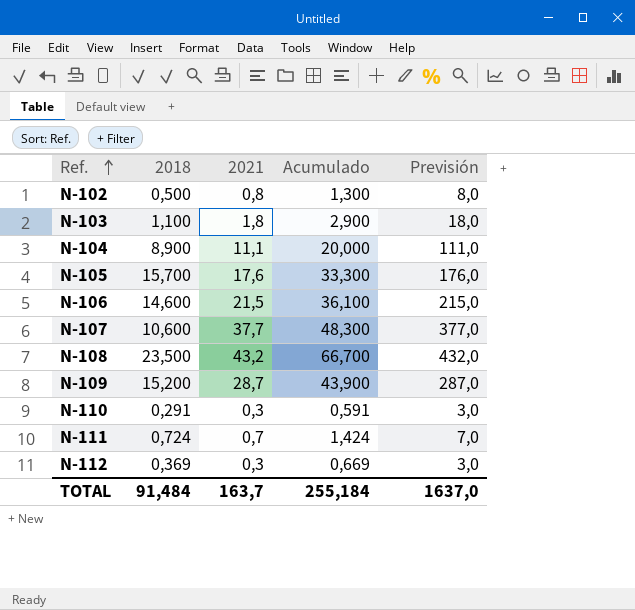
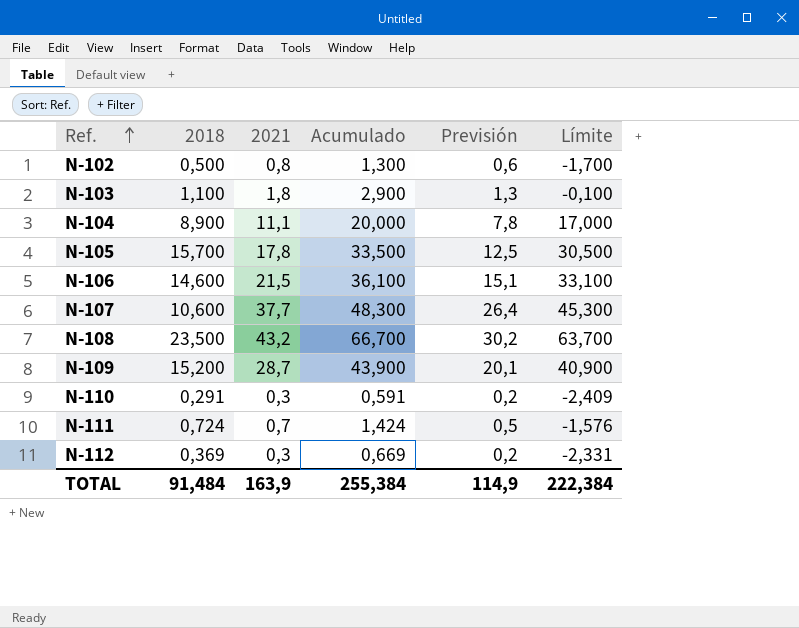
column Previsión | formula: [2021] * 10 -> [2021] * 0,7
column Límite | formula: none -> [Acumulado] - 3
N-105 | 2021: 17,6 -> 17,8
N-105 | Acumulado: 33,300 -> 33,500
TOTAL | 2021: 163,7 -> 163,9
TOTAL | Acumulado: 255,184 -> 255,384
TOTAL | Previsión: 1637,0 -> 114,9

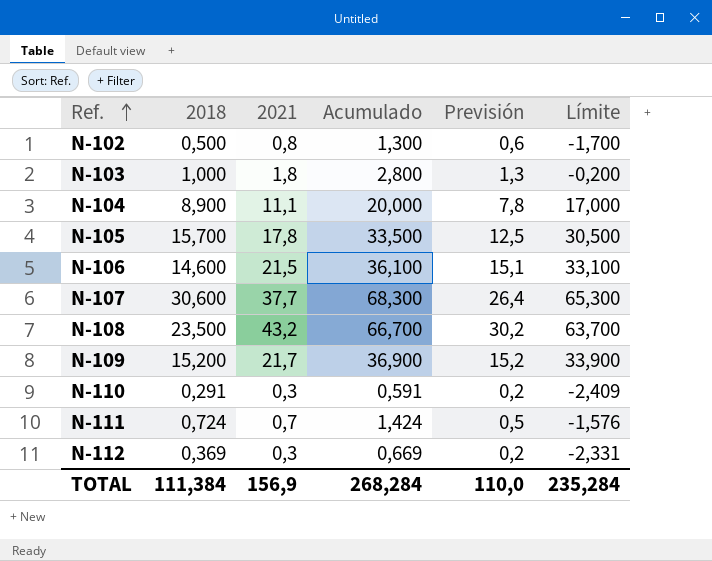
N-103 | 2018: 1,100 -> 1,000
N-103 | Acumulado: 2,900 -> 2,800
N-103 | Límite: -0,100 -> -0,200
N-107 | 2018: 10,600 -> 30,600
N-107 | Acumulado: 48,300 -> 68,300
N-107 | Límite: 45,300 -> 65,300
N-109 | 2021: 28,7 -> 21,7
N-109 | Acumulado: 43,900 -> 36,900
N-109 | Previsión: 20,1 -> 15,2
N-109 | Límite: 40,900 -> 33,900
TOTAL | 2018: 91,484 -> 111,384
TOTAL | 2021: 163,9 -> 156,9
TOTAL | Acumulado: 255,384 -> 268,284
TOTAL | Previsión: 114,9 -> 110,0
TOTAL | Límite: 222,384 -> 235,284

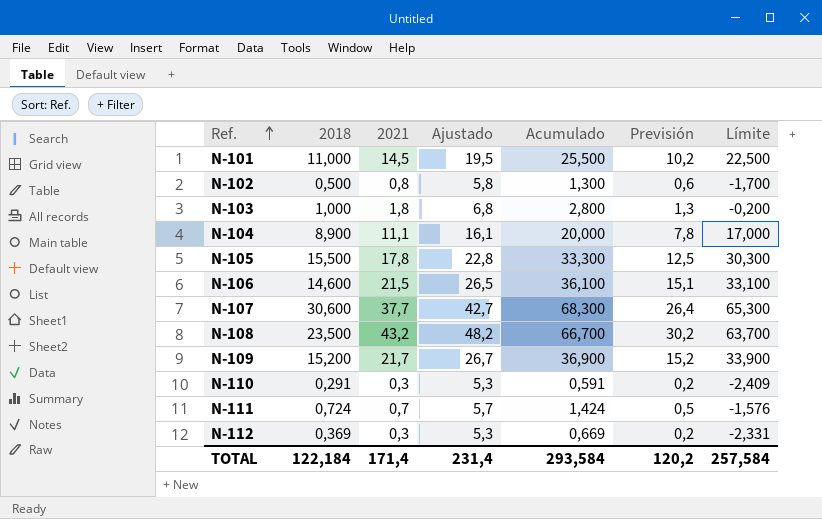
column Ajustado | formula: none -> [2021] + 5
row N-101: none -> 11,000 | 14,5 | 19,5 | 25,500 | 10,2 | 22,500
N-105 | 2018: 15,700 -> 15,500
N-105 | Acumulado: 33,500 -> 33,300
N-105 | Límite: 30,500 -> 30,300
TOTAL | 2018: 111,384 -> 122,184
TOTAL | 2021: 156,9 -> 171,4
TOTAL | Acumulado: 268,284 -> 293,584
TOTAL | Previsión: 110,0 -> 120,2
TOTAL | Límite: 235,284 -> 257,584

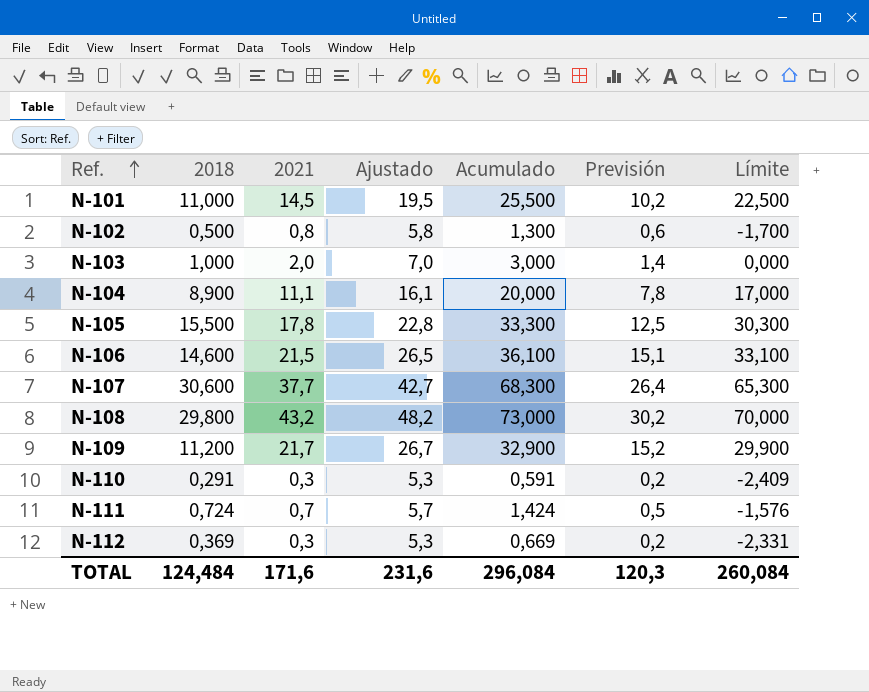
N-103 | 2021: 1,8 -> 2,0
N-103 | Ajustado: 6,8 -> 7,0
N-103 | Acumulado: 2,800 -> 3,000
N-103 | Previsión: 1,3 -> 1,4
N-103 | Límite: -0,200 -> 0,000
N-108 | 2018: 23,500 -> 29,800
N-108 | Acumulado: 66,700 -> 73,000
N-108 | Límite: 63,700 -> 70,000
N-109 | 2018: 15,200 -> 11,200
N-109 | Acumulado: 36,900 -> 32,900
N-109 | Límite: 33,900 -> 29,900
TOTAL | 2018: 122,184 -> 124,484
TOTAL | 2021: 171,4 -> 171,6
TOTAL | Ajustado: 231,4 -> 231,6
TOTAL | Acumulado: 293,584 -> 296,084
TOTAL | Previsión: 120,2 -> 120,3
TOTAL | Límite: 257,584 -> 260,084

